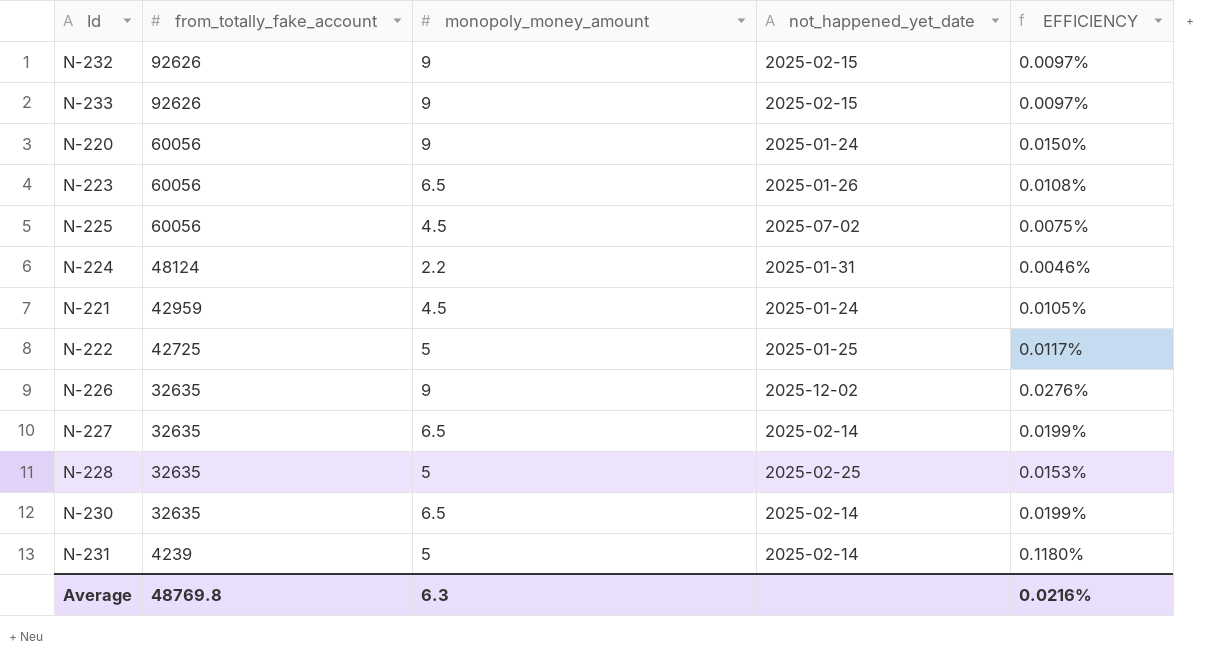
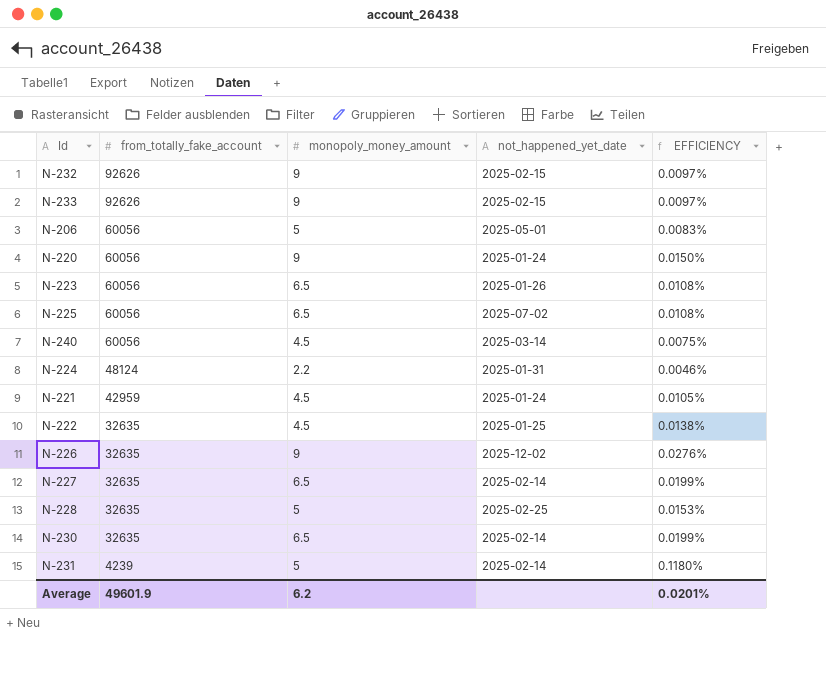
row N-206: none -> 60056 | 5 | 2025-05-01 | 0.0083%
N-225 | monopoly_money_amount: 4.5 -> 6.5
N-225 | EFFICIENCY: 0.0075% -> 0.0108%
row N-240: none -> 60056 | 4.5 | 2025-03-14 | 0.0075%
N-222 | from_totally_fake_account: 42725 -> 32635
N-222 | monopoly_money_amount: 5 -> 4.5
N-222 | EFFICIENCY: 0.0117% -> 0.0138%
Average | from_totally_fake_account: 48769.8 -> 49601.9
Average | monopoly_money_amount: 6.3 -> 6.2
Average | EFFICIENCY: 0.0216% -> 0.0201%

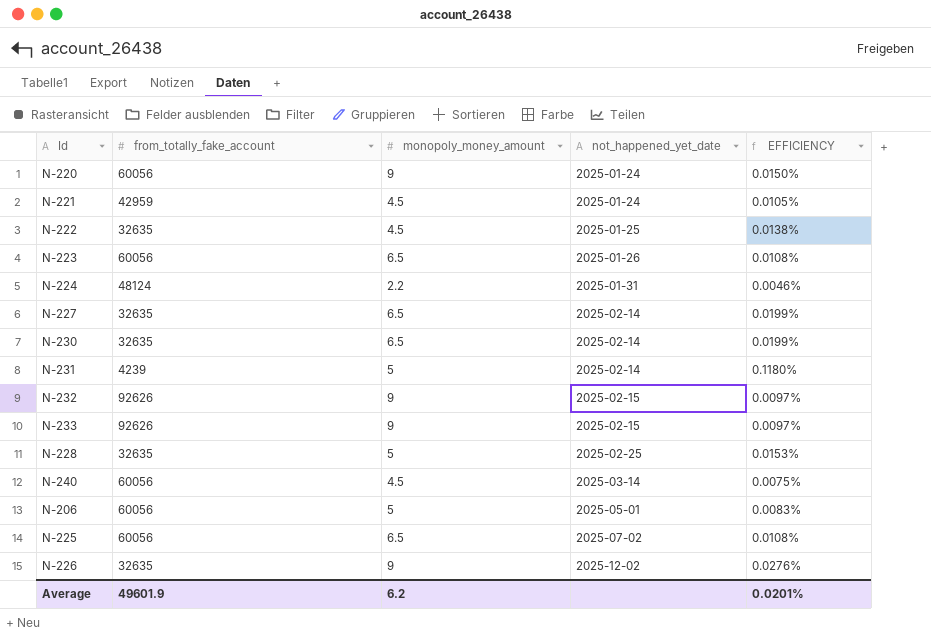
row order: from_totally_fake_account descending -> not_happened_yet_date ascending

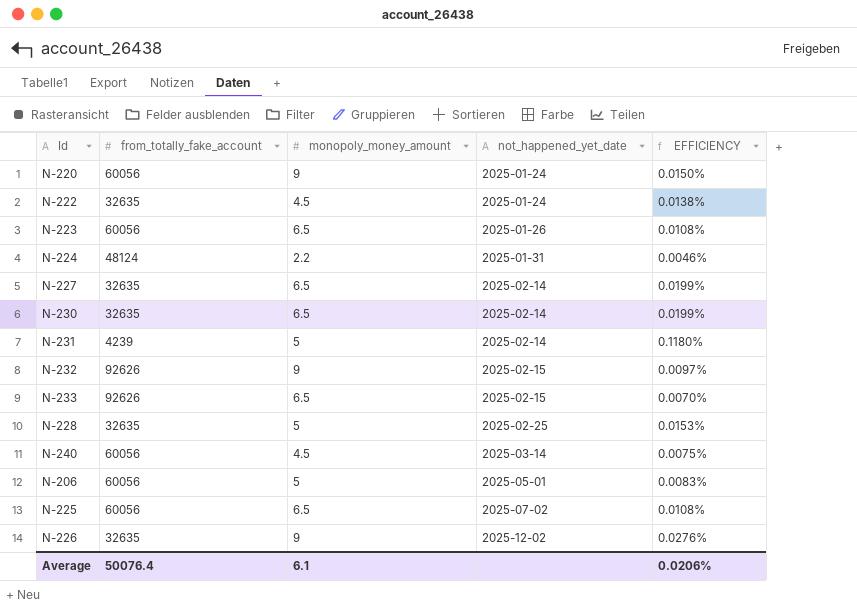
row N-221: 42959 | 4.5 | 2025-01-24 | 0.0105% -> none
N-222 | not_happened_yet_date: 2025-01-25 -> 2025-01-24
N-233 | monopoly_money_amount: 9 -> 6.5
N-233 | EFFICIENCY: 0.0097% -> 0.0070%
Average | from_totally_fake_account: 49601.9 -> 50076.4
Average | monopoly_money_amount: 6.2 -> 6.1
Average | EFFICIENCY: 0.0201% -> 0.0206%

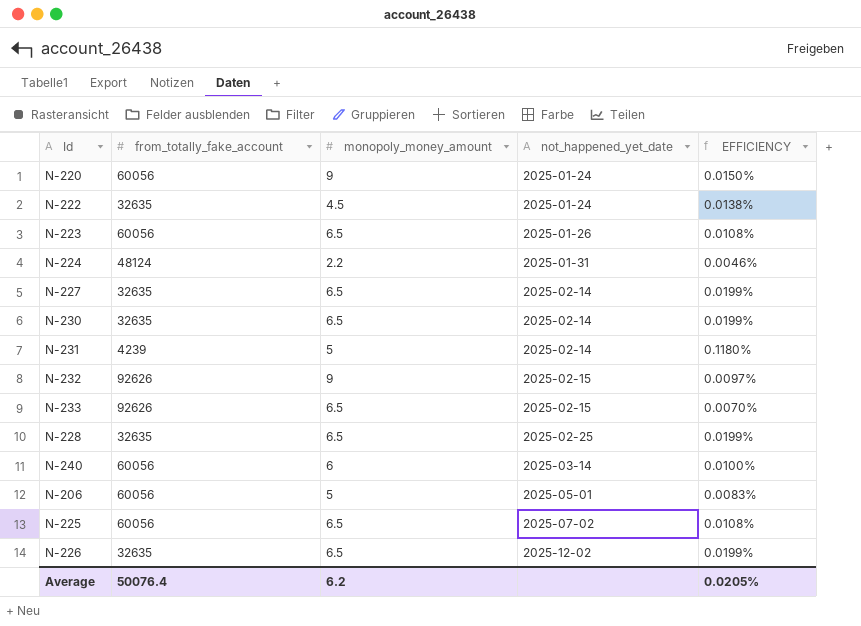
N-228 | monopoly_money_amount: 5 -> 6.5
N-228 | EFFICIENCY: 0.0153% -> 0.0199%
N-240 | monopoly_money_amount: 4.5 -> 6
N-240 | EFFICIENCY: 0.0075% -> 0.0100%
N-226 | monopoly_money_amount: 9 -> 6.5
N-226 | EFFICIENCY: 0.0276% -> 0.0199%
Average | monopoly_money_amount: 6.1 -> 6.2
Average | EFFICIENCY: 0.0206% -> 0.0205%

